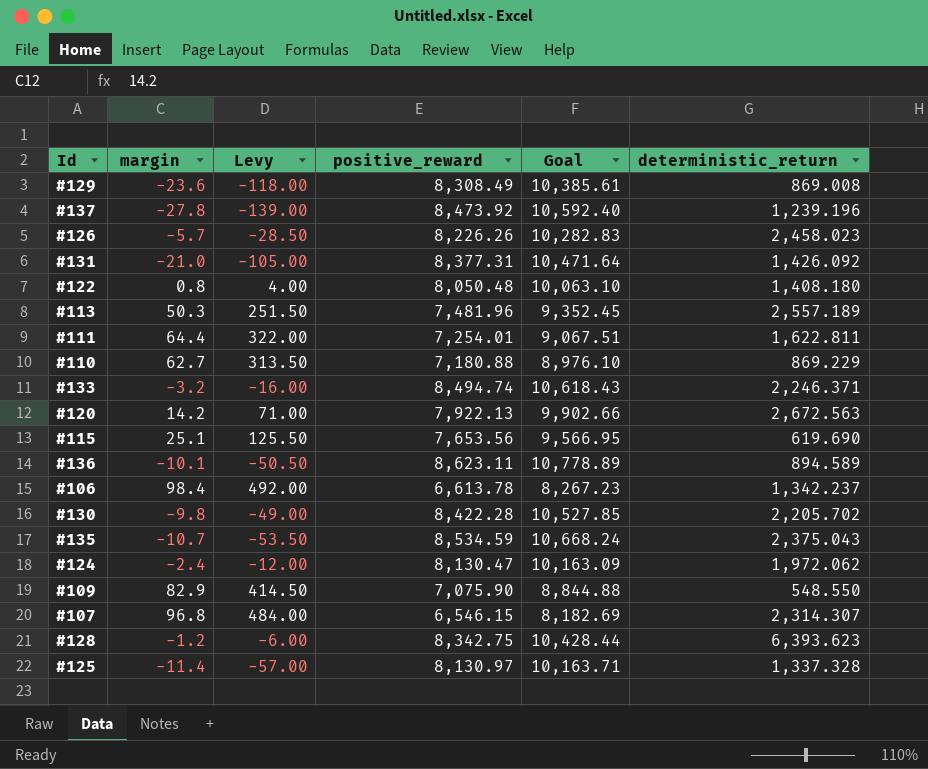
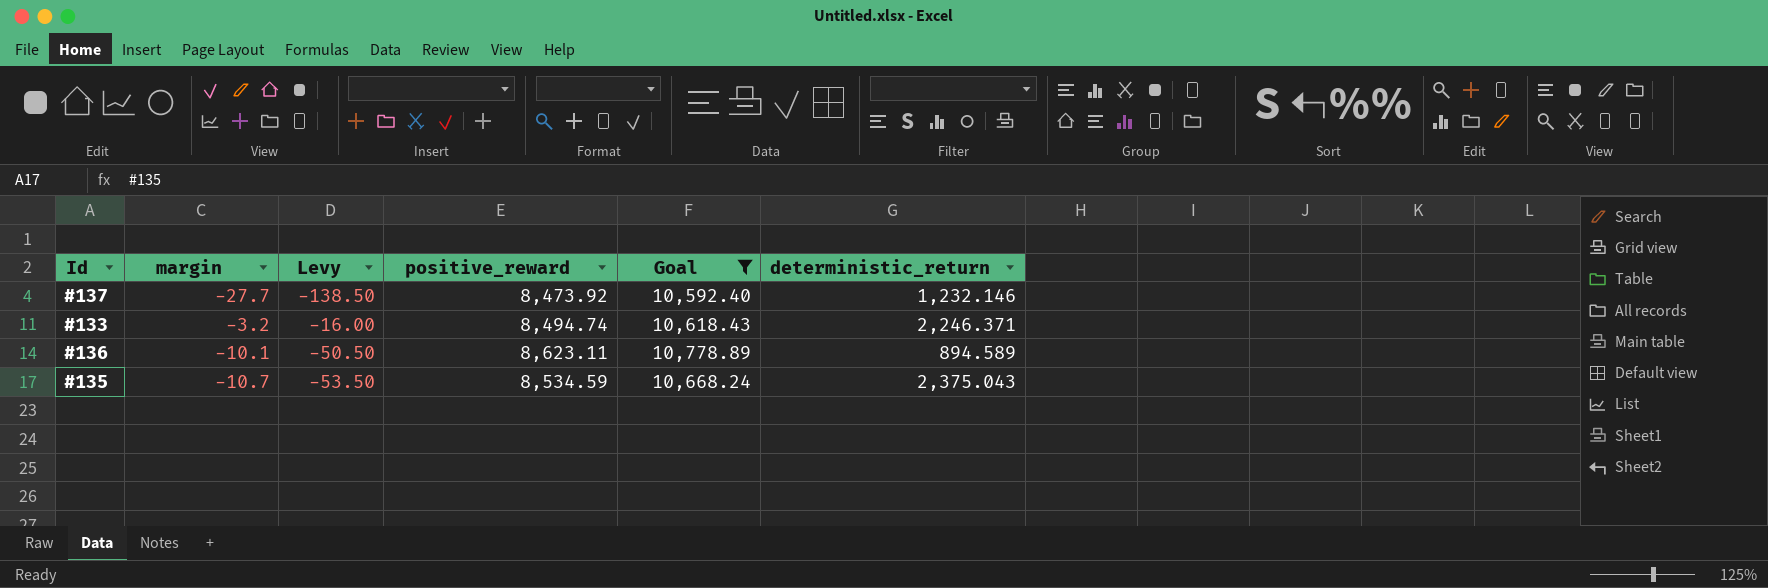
filter: none -> Goal >= 10,592.40
#137 | margin: -27.8 -> -27.7
#137 | Levy: -139.00 -> -138.50
#137 | deterministic_return: 1,239.196 -> 1,232.146

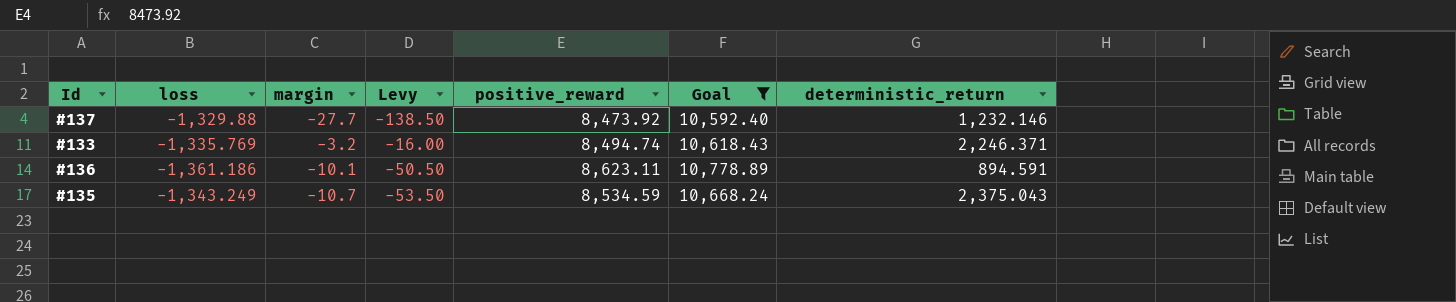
column loss | position: none -> 2
#136 | deterministic_return: 894.589 -> 894.591

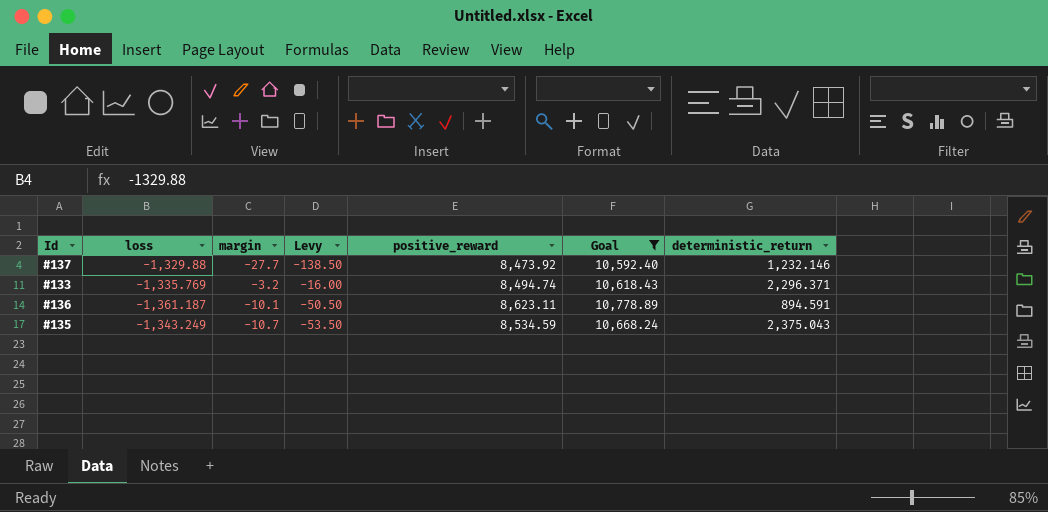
#133 | deterministic_return: 2,246.371 -> 2,296.371
#136 | loss: -1,361.186 -> -1,361.187

